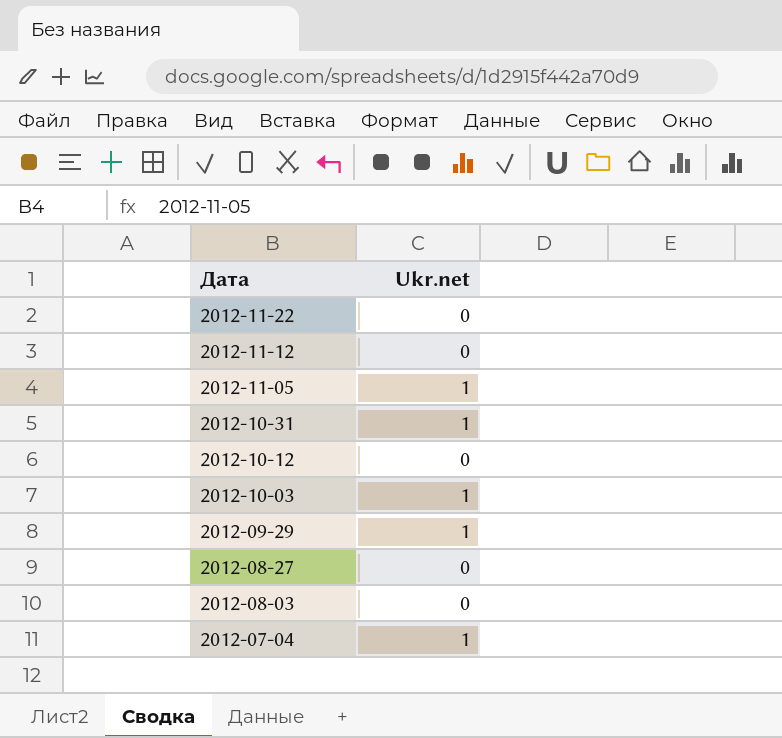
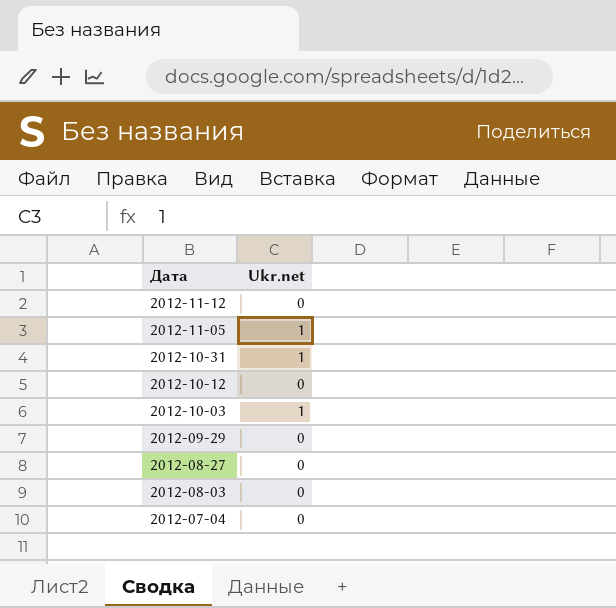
row 2012-11-22: 0 -> none
2012-09-29 | Ukr.net: 1 -> 0
2012-07-04 | Ukr.net: 1 -> 0

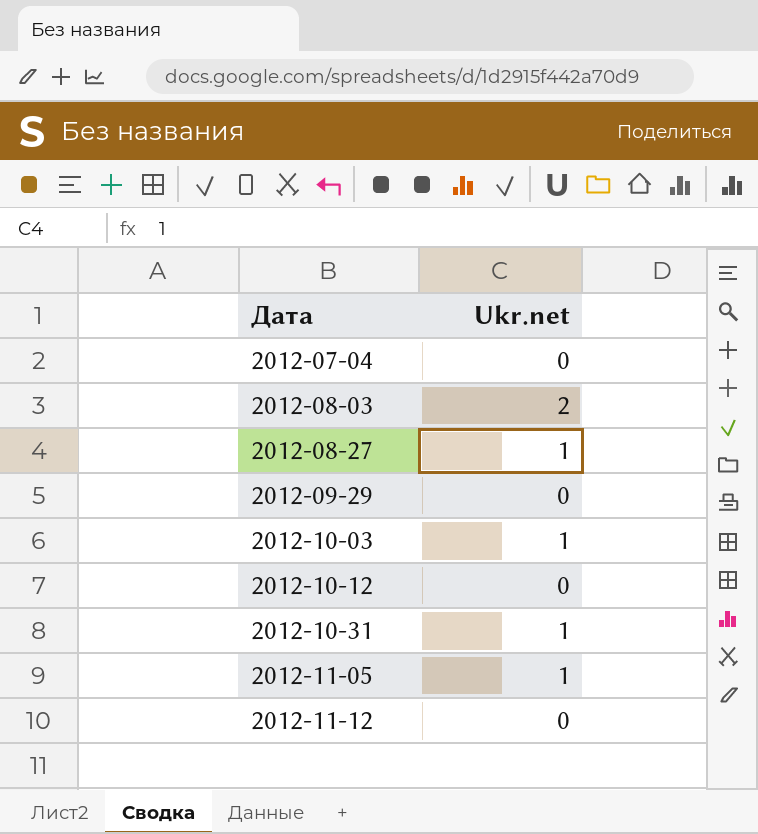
row order: Дата descending -> Дата ascending
2012-08-03 | Ukr.net: 0 -> 2
2012-08-27 | Ukr.net: 0 -> 1

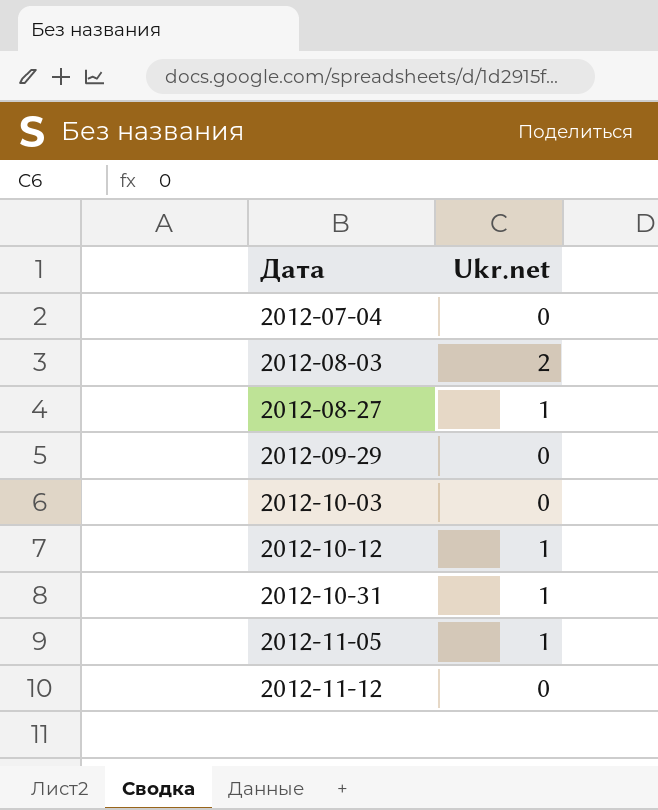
2012-10-03 | Ukr.net: 1 -> 0
2012-10-12 | Ukr.net: 0 -> 1

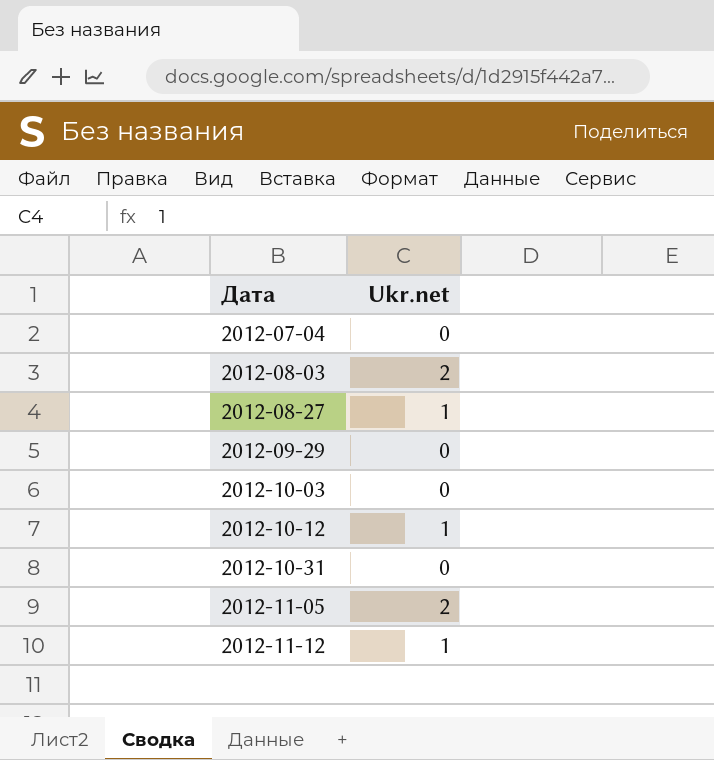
2012-10-31 | Ukr.net: 1 -> 0
2012-11-05 | Ukr.net: 1 -> 2
2012-11-12 | Ukr.net: 0 -> 1

